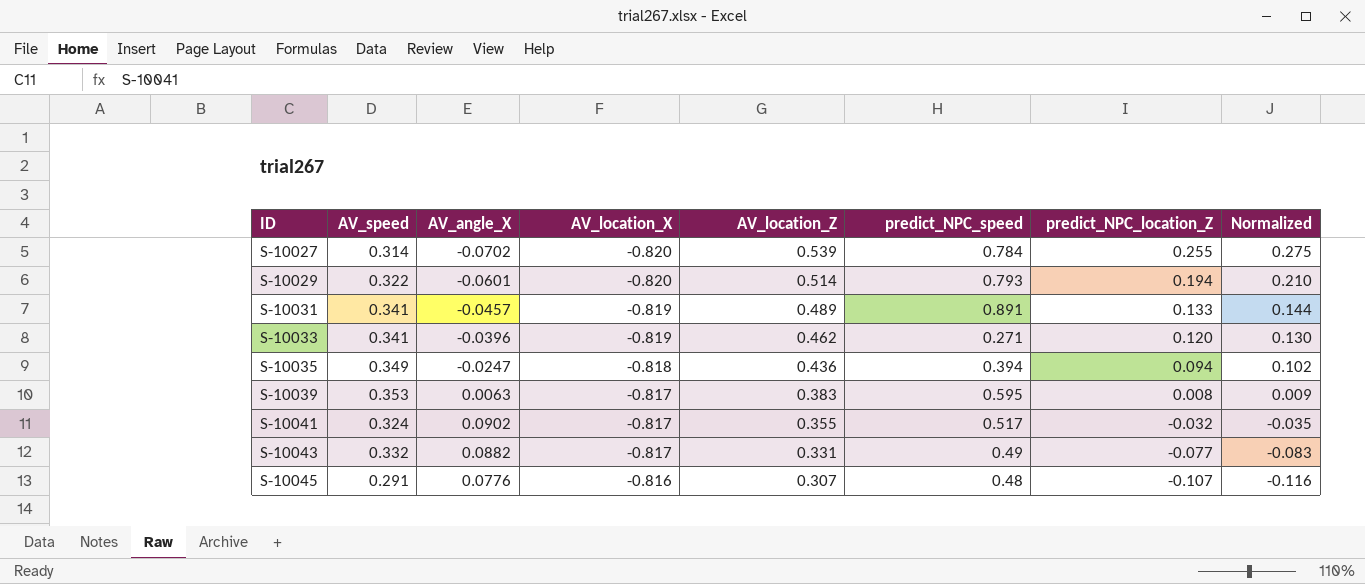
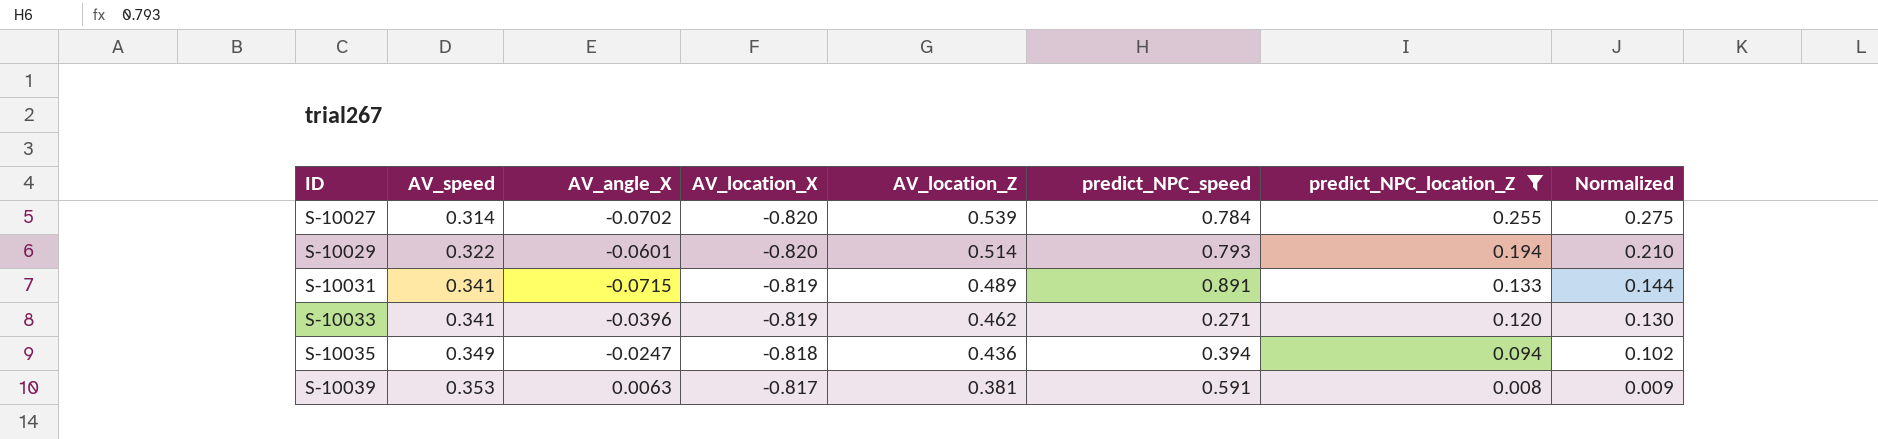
filter: none -> predict_NPC_location_Z >= 0.008
S-10031 | AV_angle_X: -0.0457 -> -0.0715
S-10039 | AV_location_Z: 0.383 -> 0.381
S-10039 | predict_NPC_speed: 0.595 -> 0.591

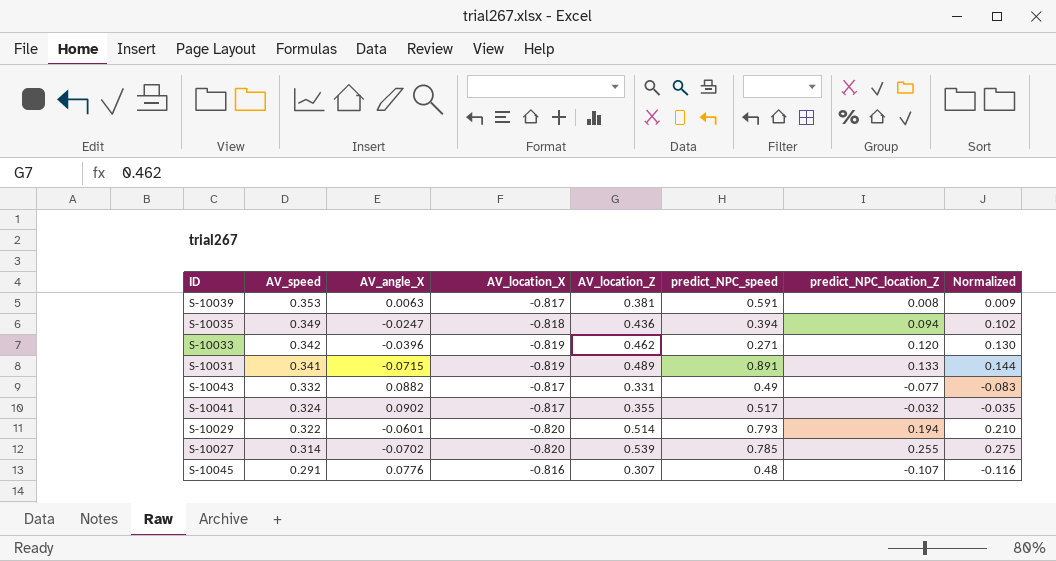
filter: predict_NPC_location_Z >= 0.008 -> none
row order: ID ascending -> AV_speed descending
S-10033 | AV_speed: 0.341 -> 0.342
S-10027 | predict_NPC_speed: 0.784 -> 0.785

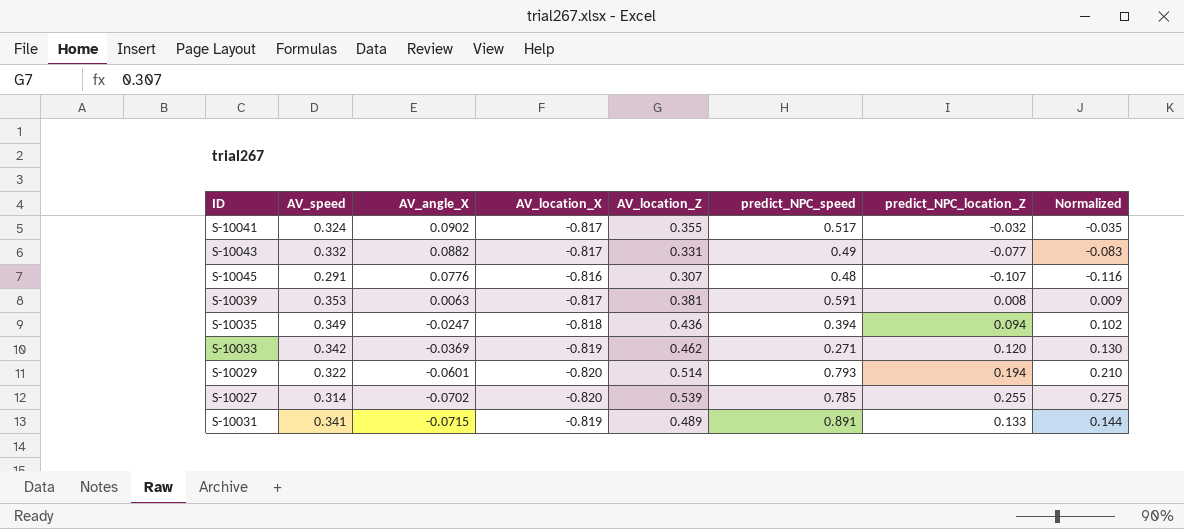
row order: AV_speed descending -> AV_angle_X descending
S-10033 | AV_angle_X: -0.0396 -> -0.0369

